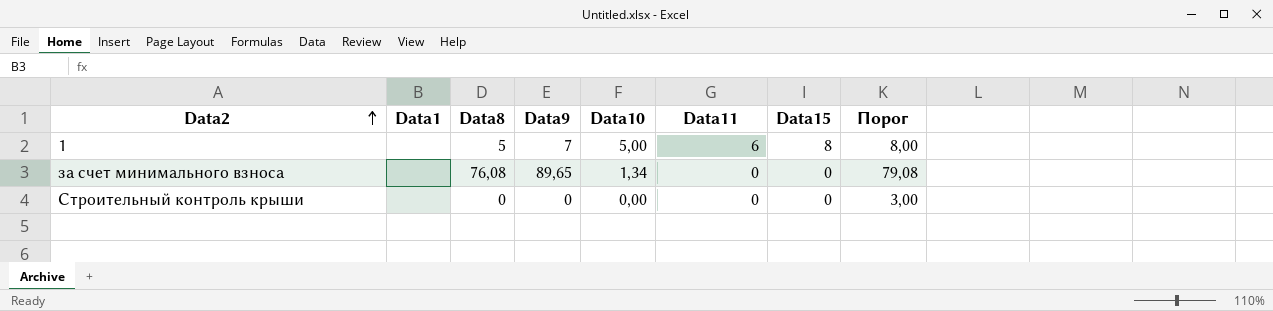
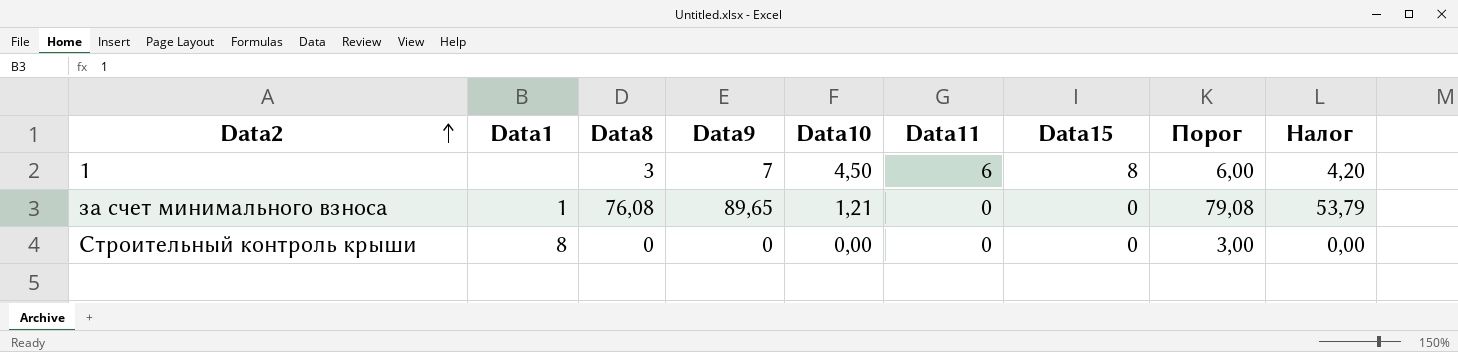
column Налог | formula: none -> [Data9] * 0,6
1 | Data8: 5 -> 3
1 | Data10: 5,00 -> 4,50
1 | Порог: 8,00 -> 6,00
за счет минимального взноса | Data1: none -> 1
за счет минимального взноса | Data10: 1,34 -> 1,21
Строительный контроль крыши | Data1: none -> 8

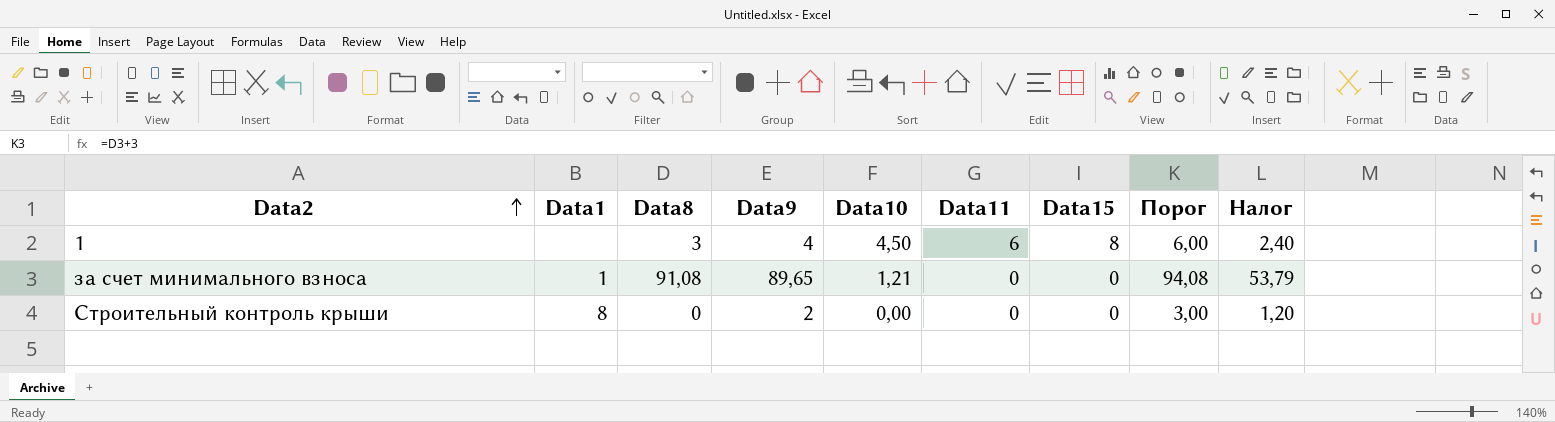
1 | Data9: 7 -> 4
1 | Налог: 4,20 -> 2,40
за счет минимального взноса | Data8: 76,08 -> 91,08
за счет минимального взноса | Порог: 79,08 -> 94,08
Строительный контроль крыши | Data9: 0 -> 2
Строительный контроль крыши | Налог: 0,00 -> 1,20

